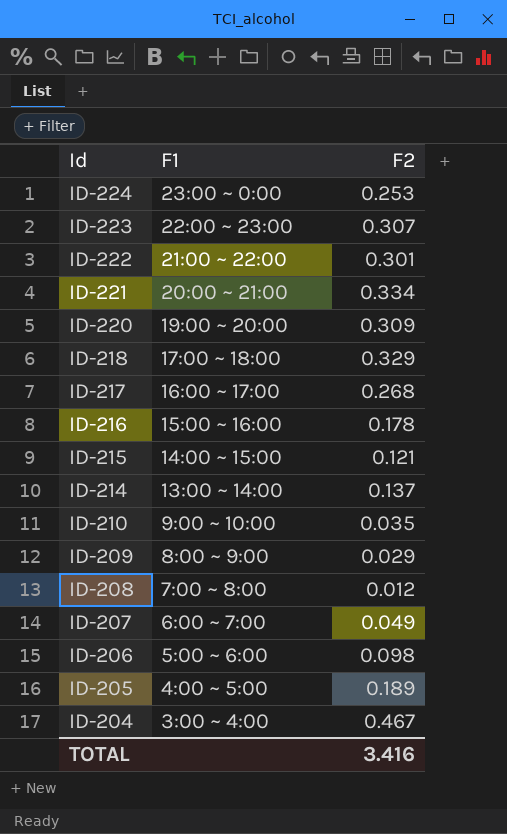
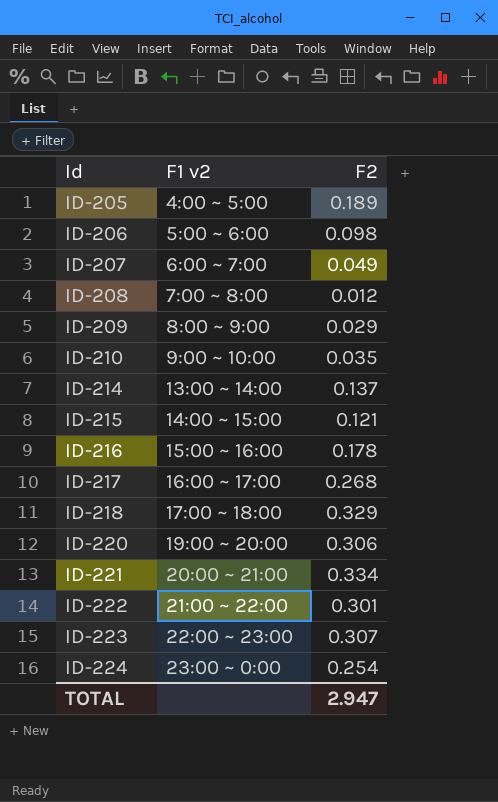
row order: Id descending -> Id ascending
column name: F1 -> F1 v2
row ID-204: 3:00 ~ 4:00 | 0.467 -> none
ID-220 | F2: 0.309 -> 0.306
ID-224 | F2: 0.253 -> 0.254
TOTAL | F2: 3.416 -> 2.947

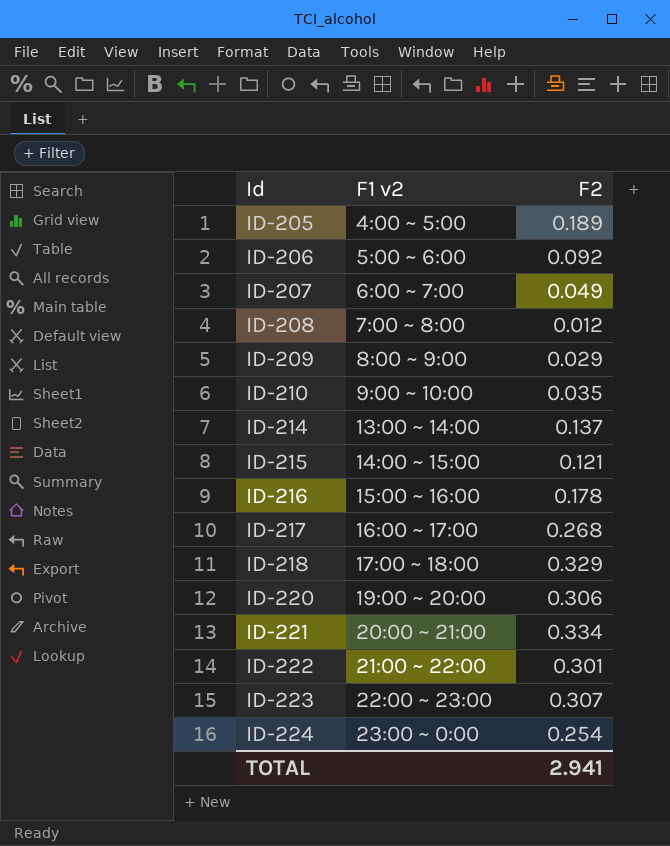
ID-206 | F2: 0.098 -> 0.092
TOTAL | F2: 2.947 -> 2.941

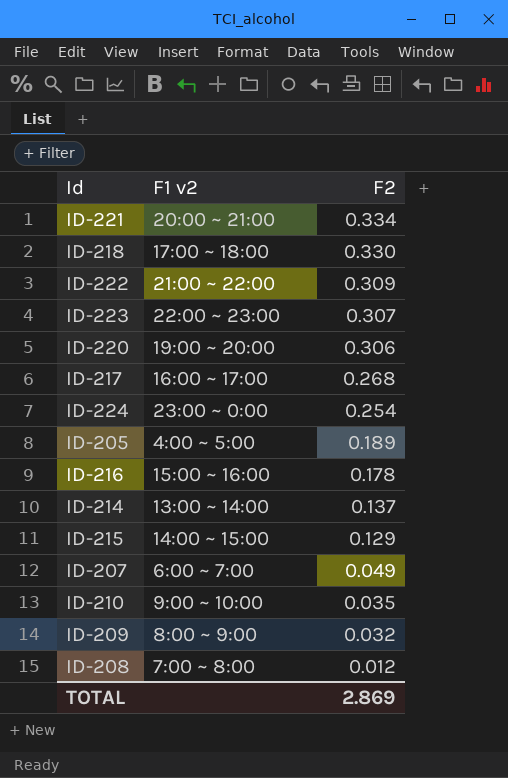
row order: Id ascending -> F2 descending
row ID-206: 5:00 ~ 6:00 | 0.092 -> none
ID-218 | F2: 0.329 -> 0.330
ID-222 | F2: 0.301 -> 0.309
ID-215 | F2: 0.121 -> 0.129
ID-209 | F2: 0.029 -> 0.032
TOTAL | F2: 2.941 -> 2.869

